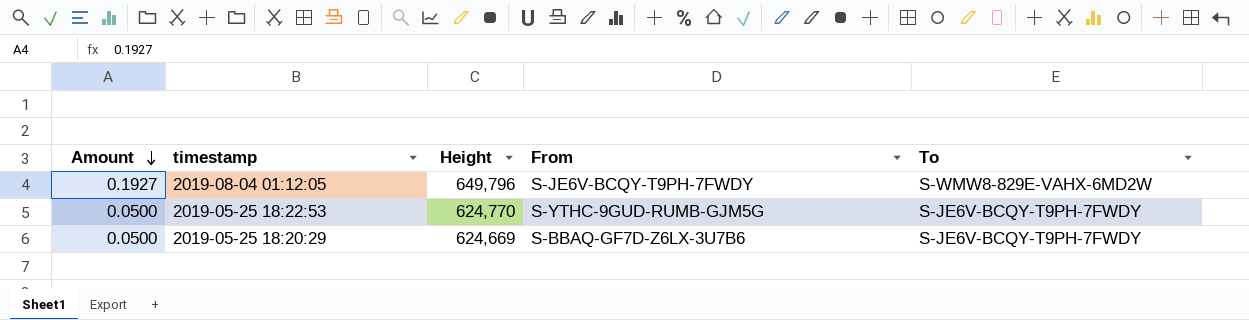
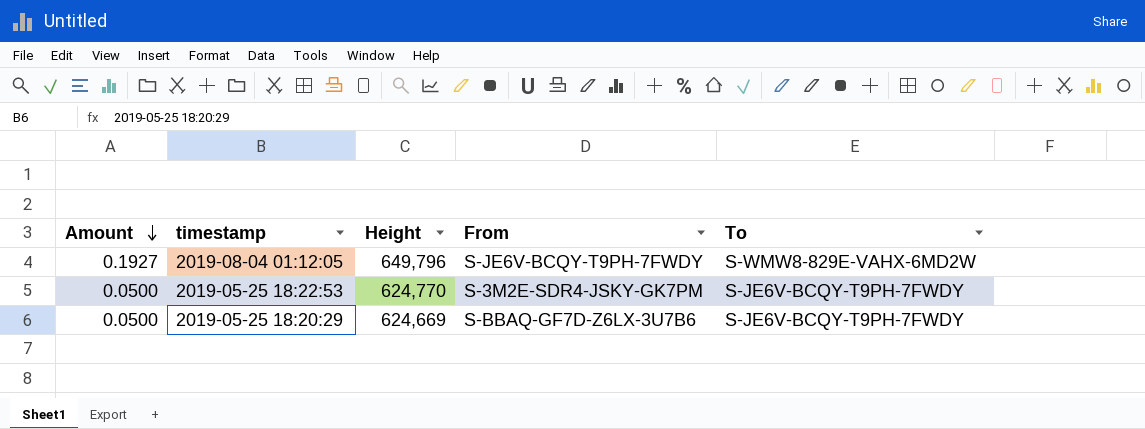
2019-05-25 18:22:53 | From: S-YTHC-9GUD-RUMB-GJM5G -> S-3M2E-SDR4-JSKY-GK7PM

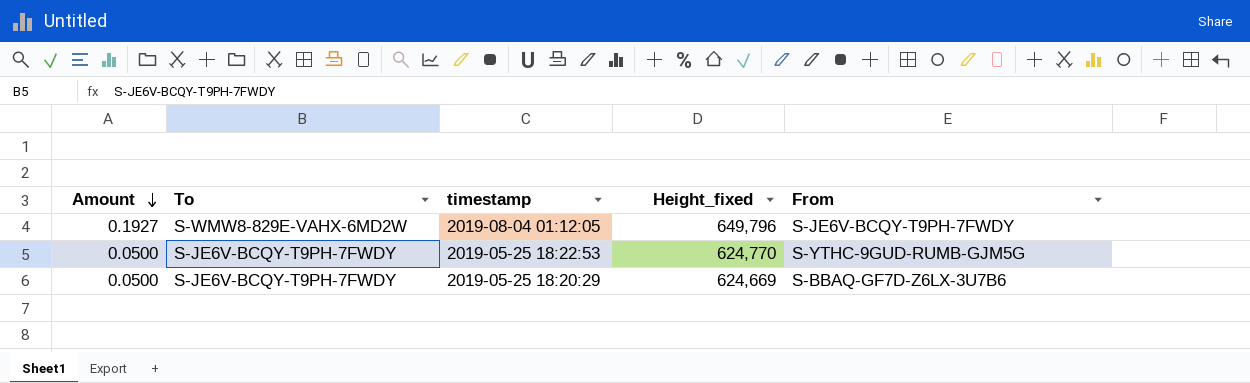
column To | position: 5 -> 2
column name: Height -> Height_fixed
2019-05-25 18:22:53 | From: S-3M2E-SDR4-JSKY-GK7PM -> S-YTHC-9GUD-RUMB-GJM5G

